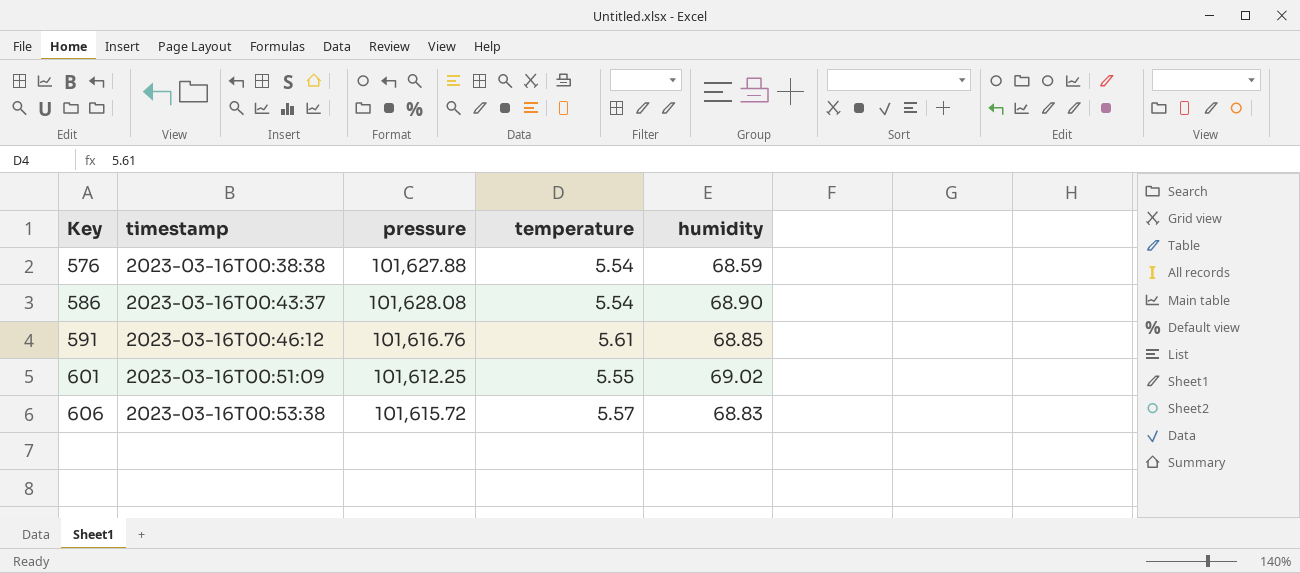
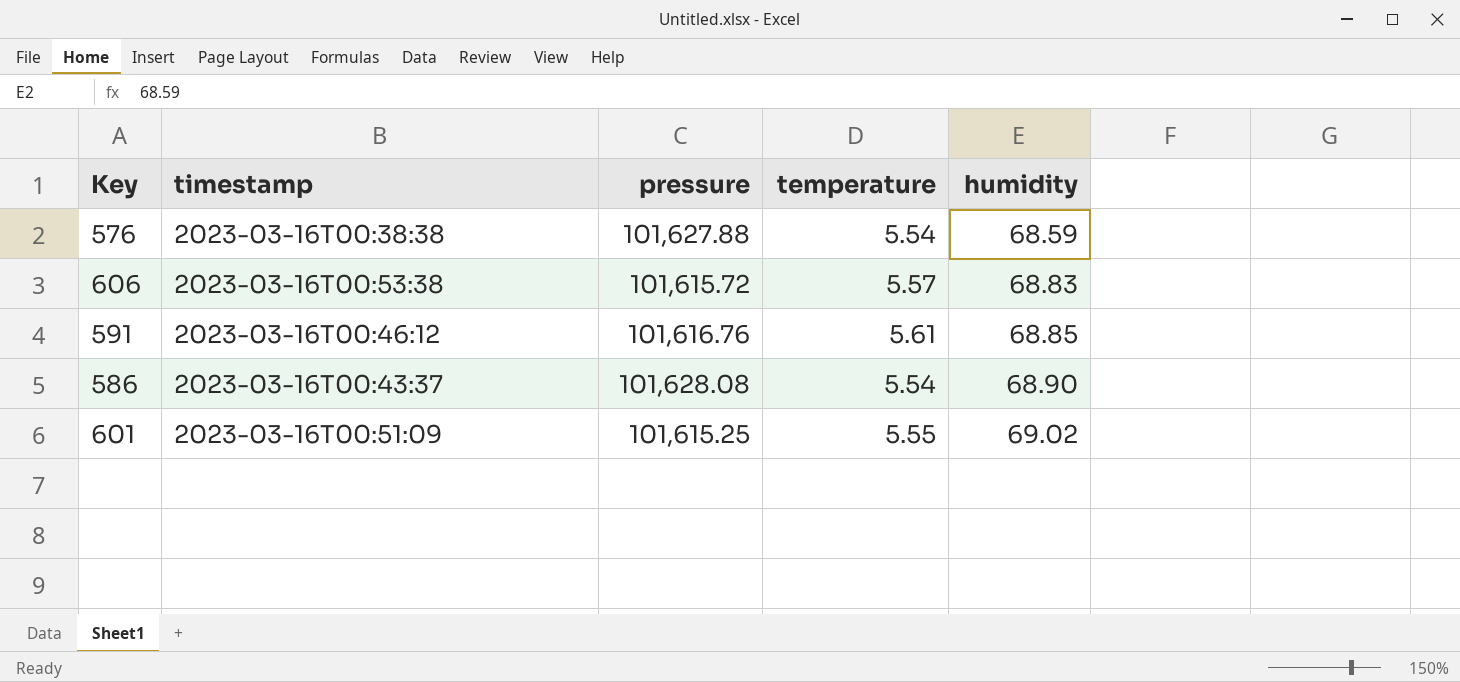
row order: Key ascending -> humidity ascending
601 | pressure: 101,612.25 -> 101,615.25

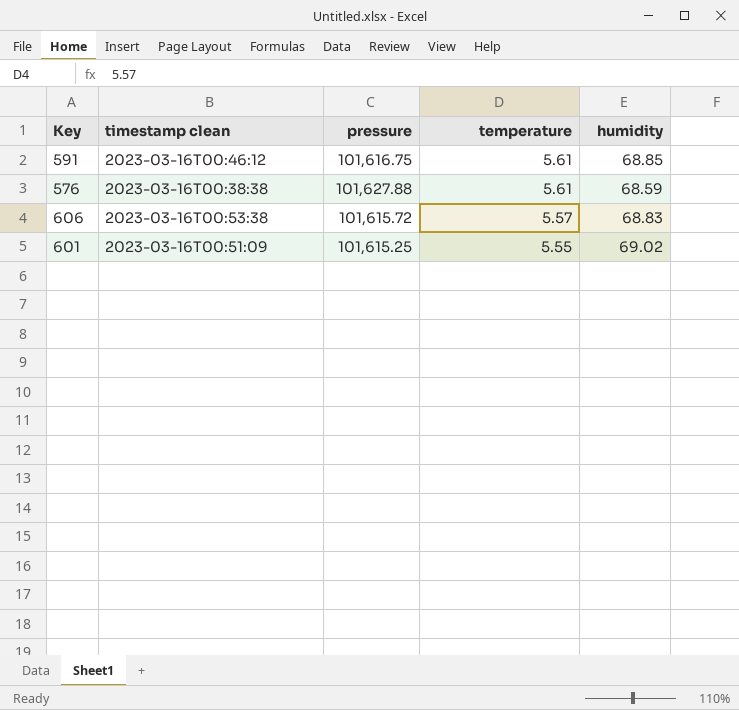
row order: humidity ascending -> temperature descending
column name: timestamp -> timestamp clean
row 586: 2023-03-16T00:43:37 | 101,628.08 | 5.54 | 68.90 -> none
591 | pressure: 101,616.76 -> 101,616.75
576 | temperature: 5.54 -> 5.61

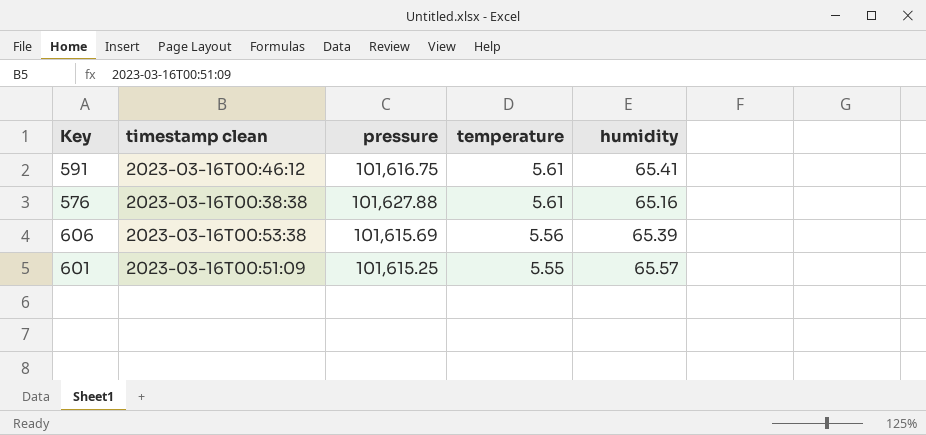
591 | humidity: 68.85 -> 65.41
576 | humidity: 68.59 -> 65.16
606 | pressure: 101,615.72 -> 101,615.69
606 | temperature: 5.57 -> 5.56
606 | humidity: 68.83 -> 65.39
601 | humidity: 69.02 -> 65.57

